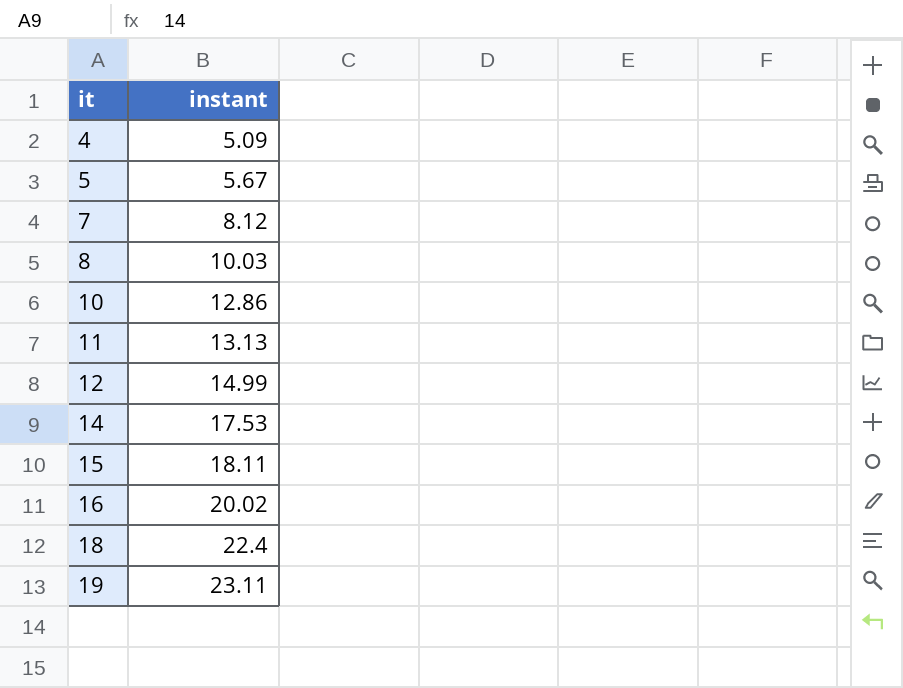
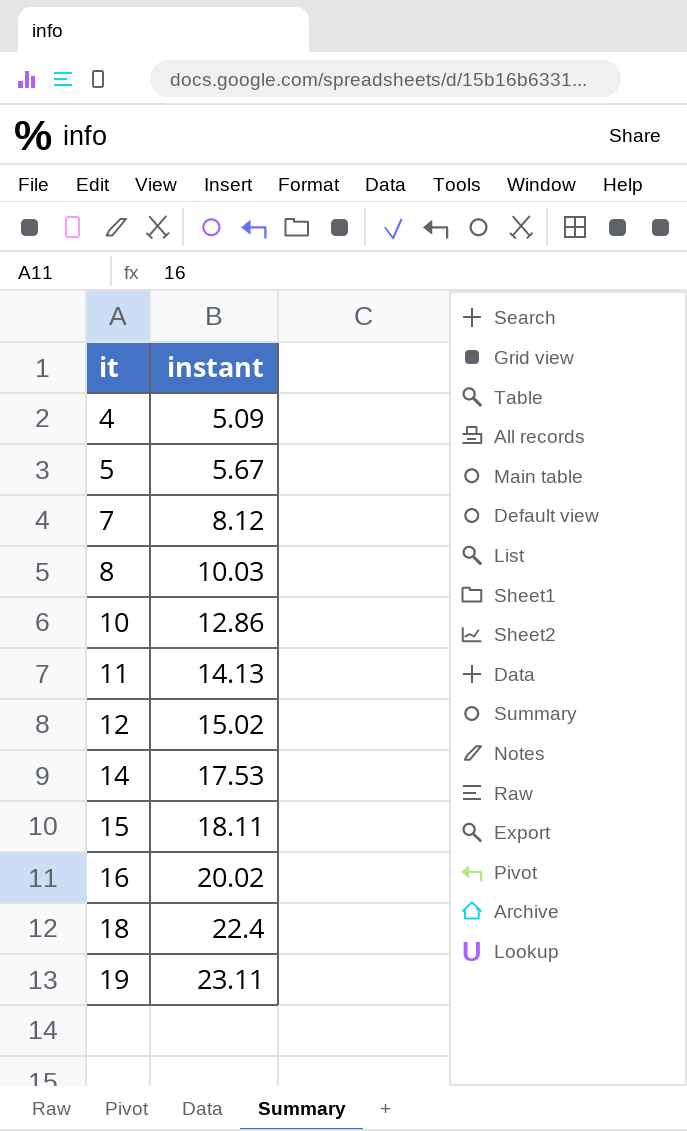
11 | instant: 13.13 -> 14.13
12 | instant: 14.99 -> 15.02

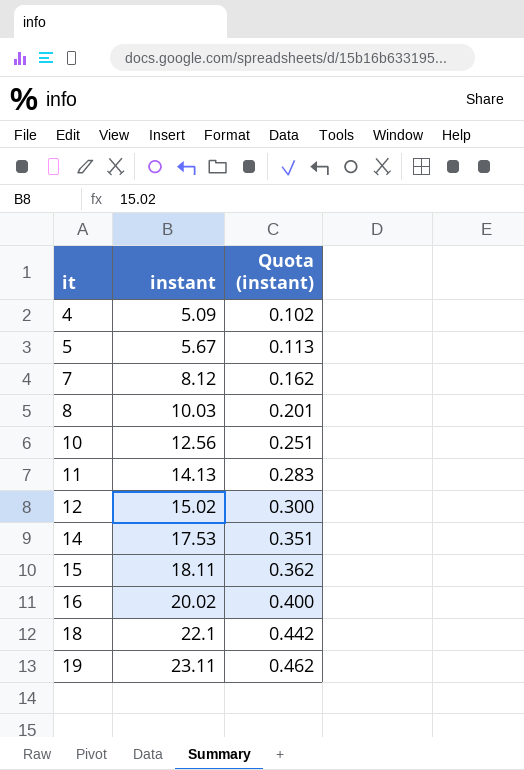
column Quota (instant) | formula: none -> [instant] * 0.02
10 | instant: 12.86 -> 12.56
18 | instant: 22.4 -> 22.1

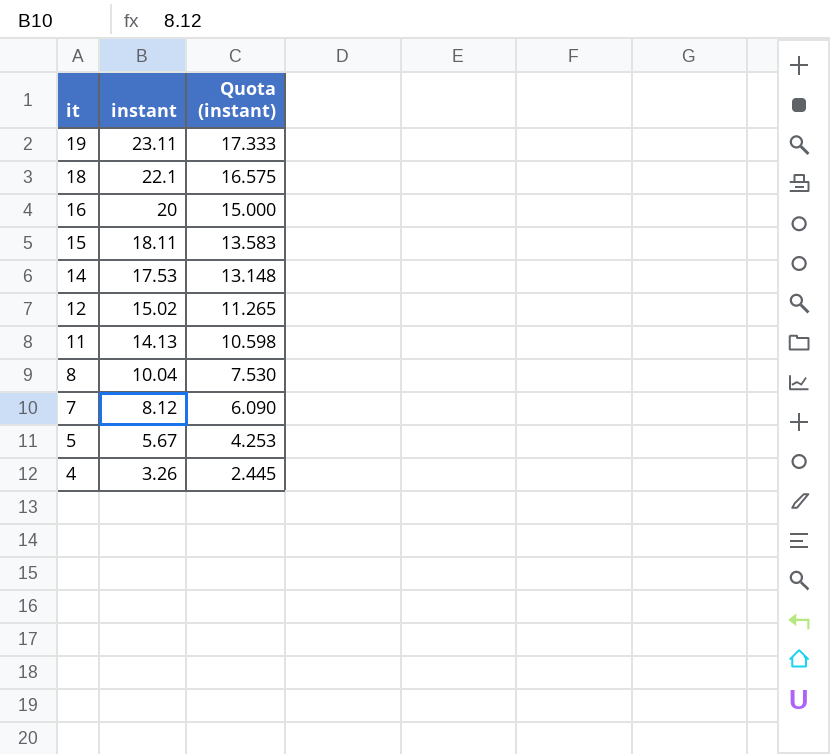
row order: it ascending -> it descending
column Quota (instant) | formula: [instant] * 0.02 -> [instant] * 0.75
row 10: 12.56 | 0.251 -> none
16 | instant: 20.02 -> 20
8 | instant: 10.03 -> 10.04
4 | instant: 5.09 -> 3.26

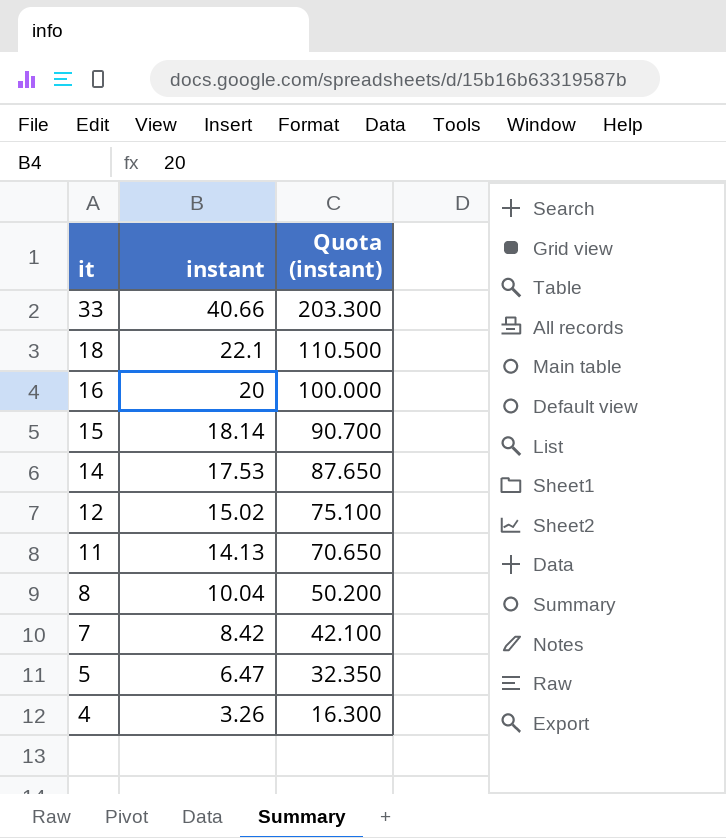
column Quota (instant) | formula: [instant] * 0.75 -> [instant] * 5
row 19: 23.11 | 17.333 -> none
row 33: none -> 40.66 | 203.300
15 | instant: 18.11 -> 18.14
7 | instant: 8.12 -> 8.42
5 | instant: 5.67 -> 6.47

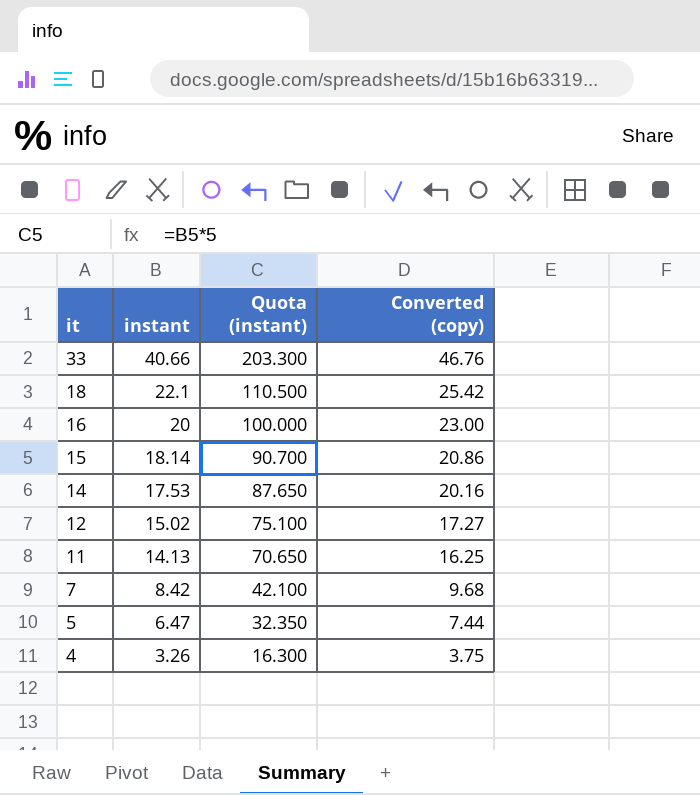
column Converted (copy) | formula: none -> [instant] * 1.15
row 8: 10.04 | 50.200 -> none

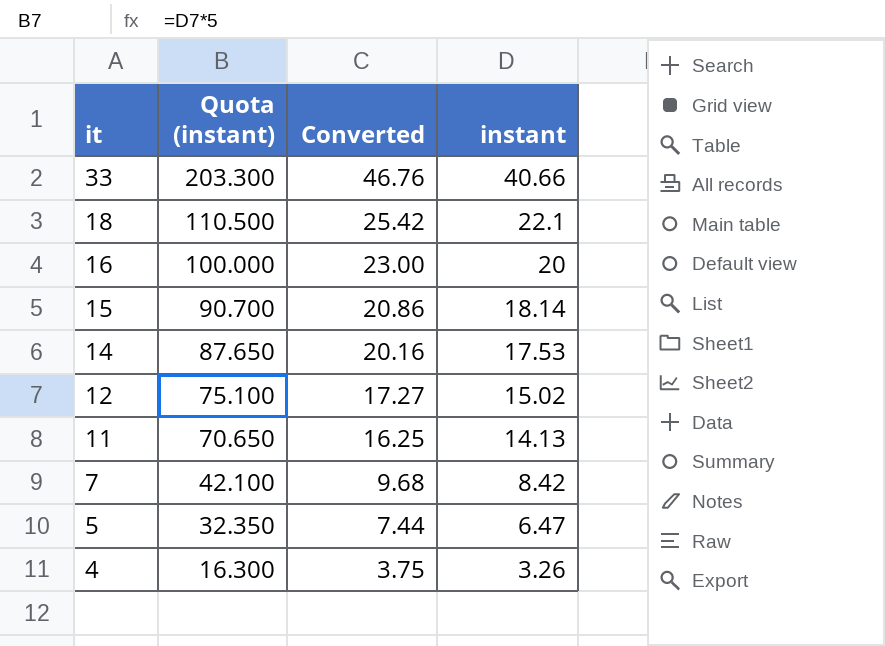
column name: Converted (copy) -> Converted
column instant | position: 2 -> 4

